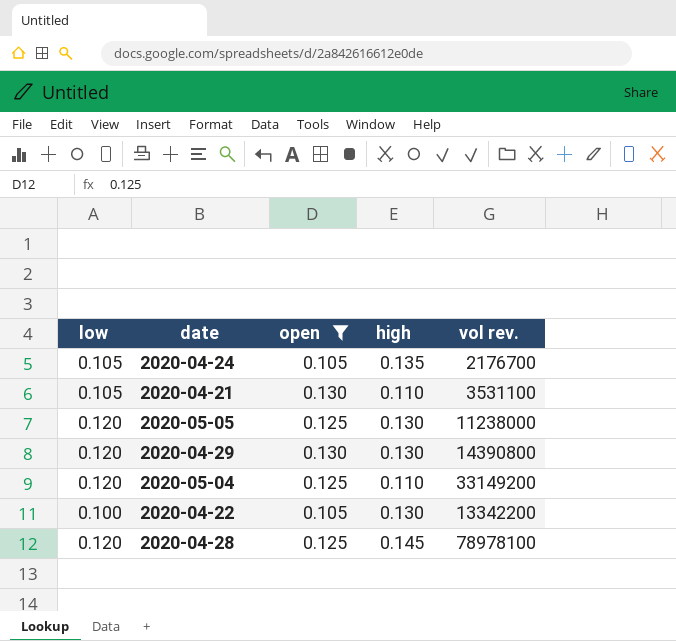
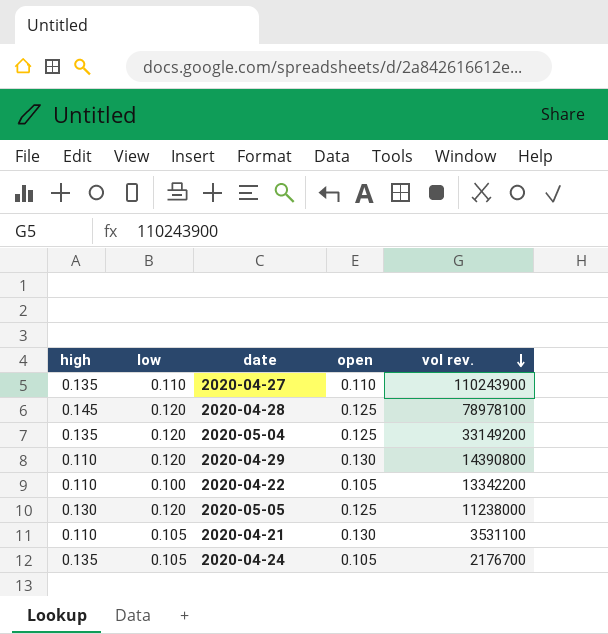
filter: open != 0.110 -> none
row order: none -> vol rev. descending
column high | position: 4 -> 1
2020-05-04 | high: 0.110 -> 0.135
2020-04-29 | high: 0.130 -> 0.110
2020-04-22 | high: 0.130 -> 0.110

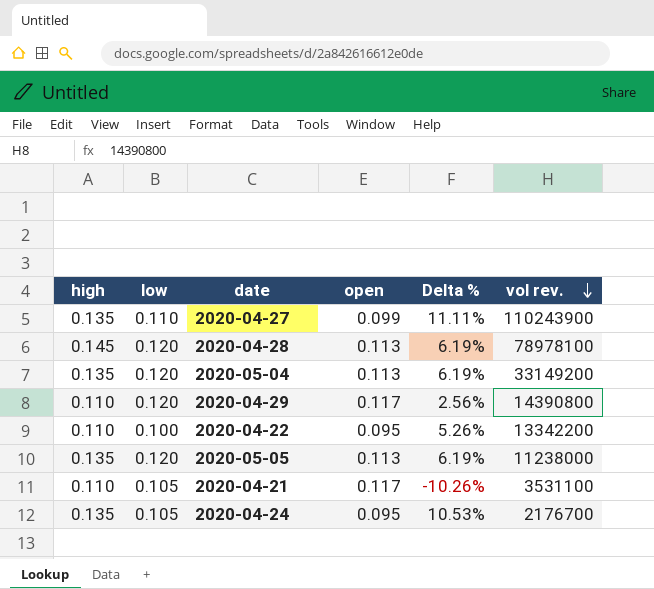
column Delta % | formula: none -> ([low] - [open]) / [open]
2020-04-27 | open: 0.110 -> 0.099
2020-04-28 | open: 0.125 -> 0.113
2020-05-04 | open: 0.125 -> 0.113
2020-04-29 | open: 0.130 -> 0.117
2020-04-22 | open: 0.105 -> 0.095
2020-05-05 | high: 0.130 -> 0.135
2020-05-05 | open: 0.125 -> 0.113
2020-04-21 | open: 0.130 -> 0.117
2020-04-24 | open: 0.105 -> 0.095

